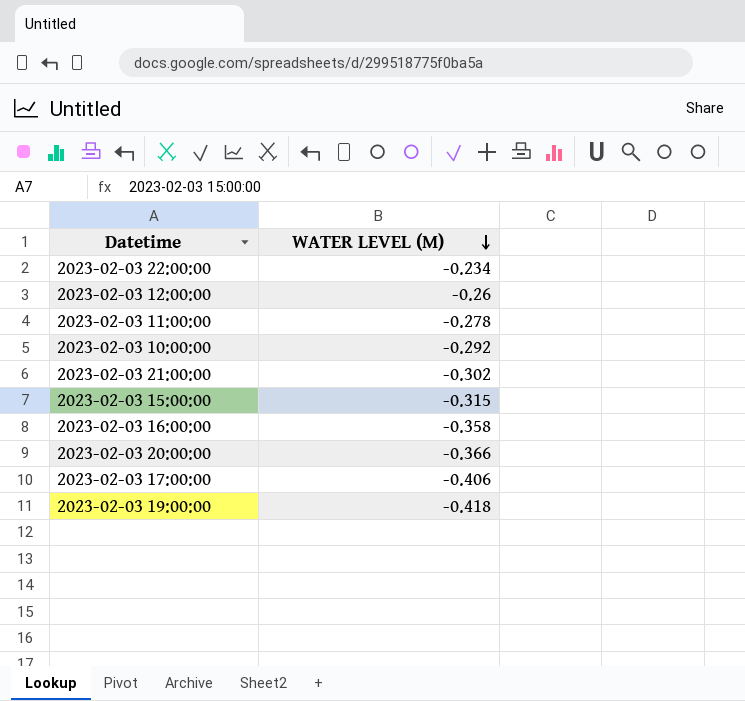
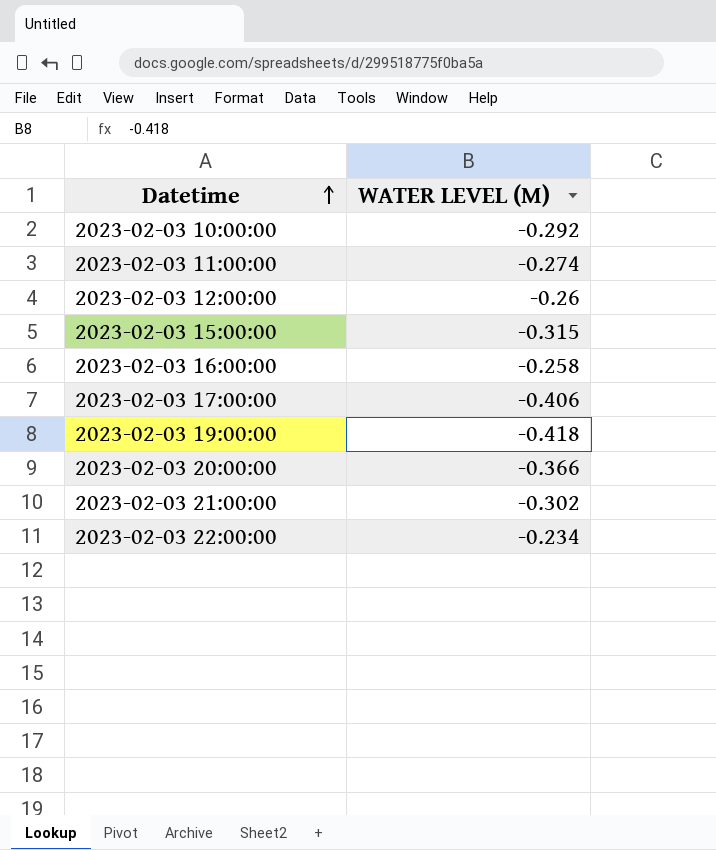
row order: WATER LEVEL (M) descending -> Datetime ascending
2023-02-03 11:00:00 | WATER LEVEL (M): -0.278 -> -0.274
2023-02-03 16:00:00 | WATER LEVEL (M): -0.358 -> -0.258

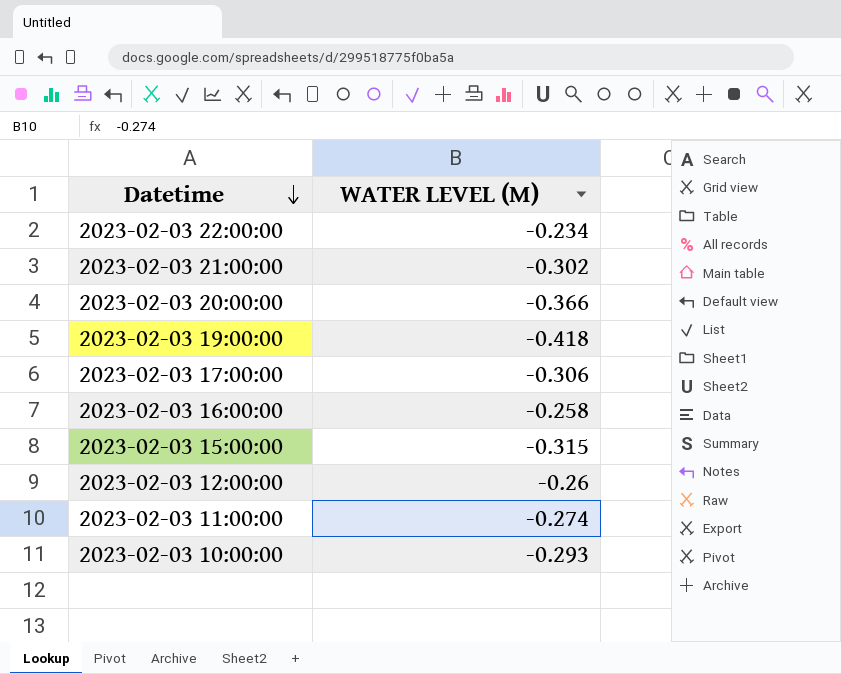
row order: Datetime ascending -> Datetime descending
2023-02-03 17:00:00 | WATER LEVEL (M): -0.406 -> -0.306
2023-02-03 10:00:00 | WATER LEVEL (M): -0.292 -> -0.293

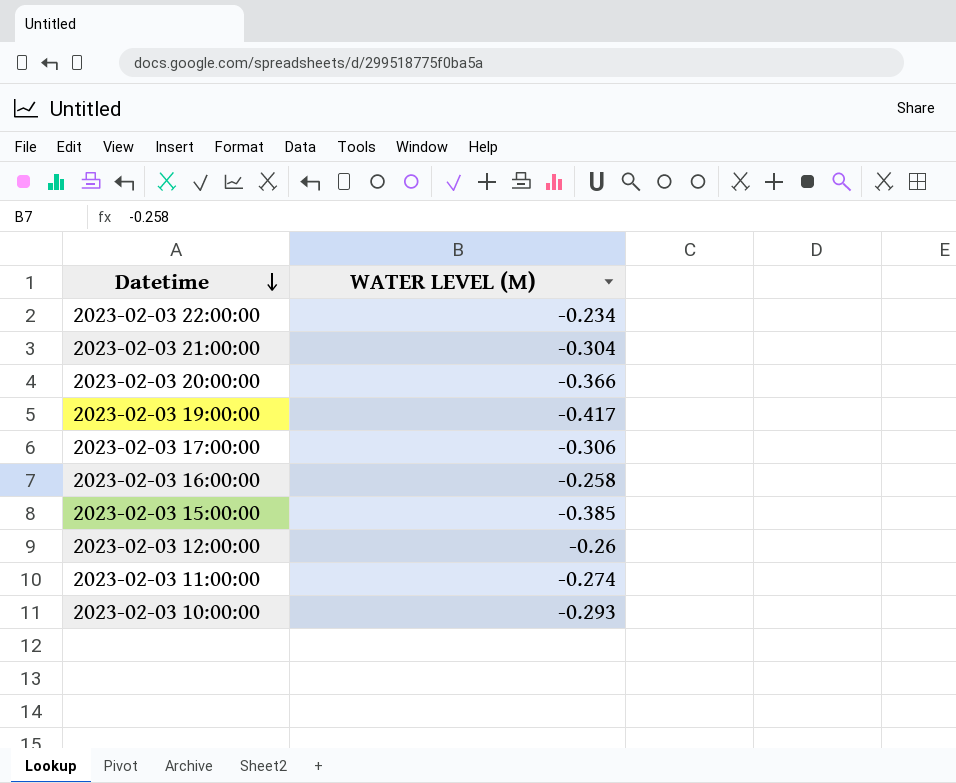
2023-02-03 21:00:00 | WATER LEVEL (M): -0.302 -> -0.304
2023-02-03 19:00:00 | WATER LEVEL (M): -0.418 -> -0.417
2023-02-03 15:00:00 | WATER LEVEL (M): -0.315 -> -0.385

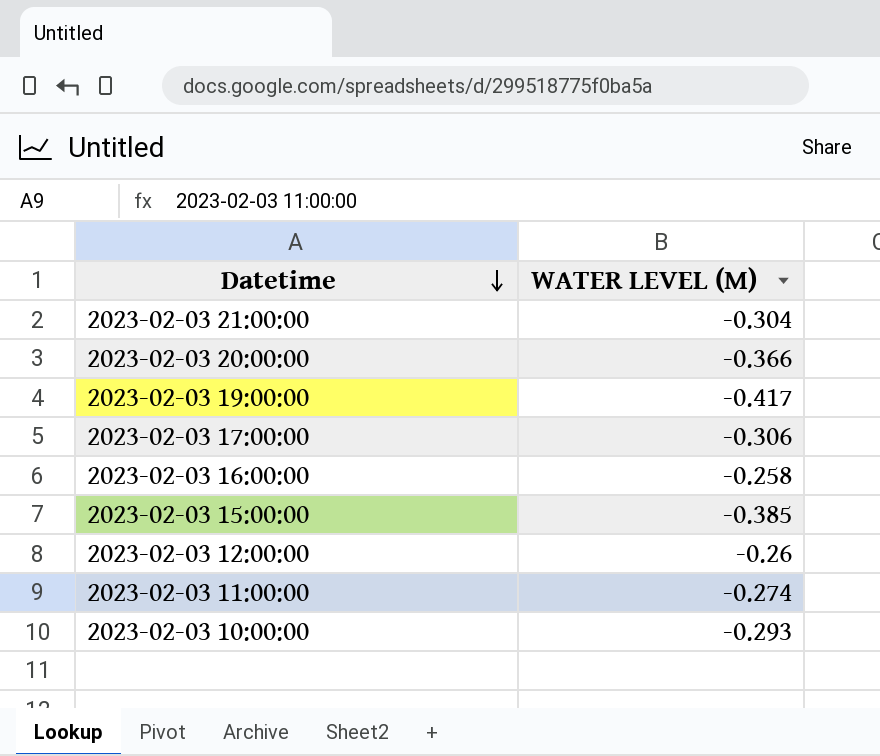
row 2023-02-03 22:00:00: -0.234 -> none

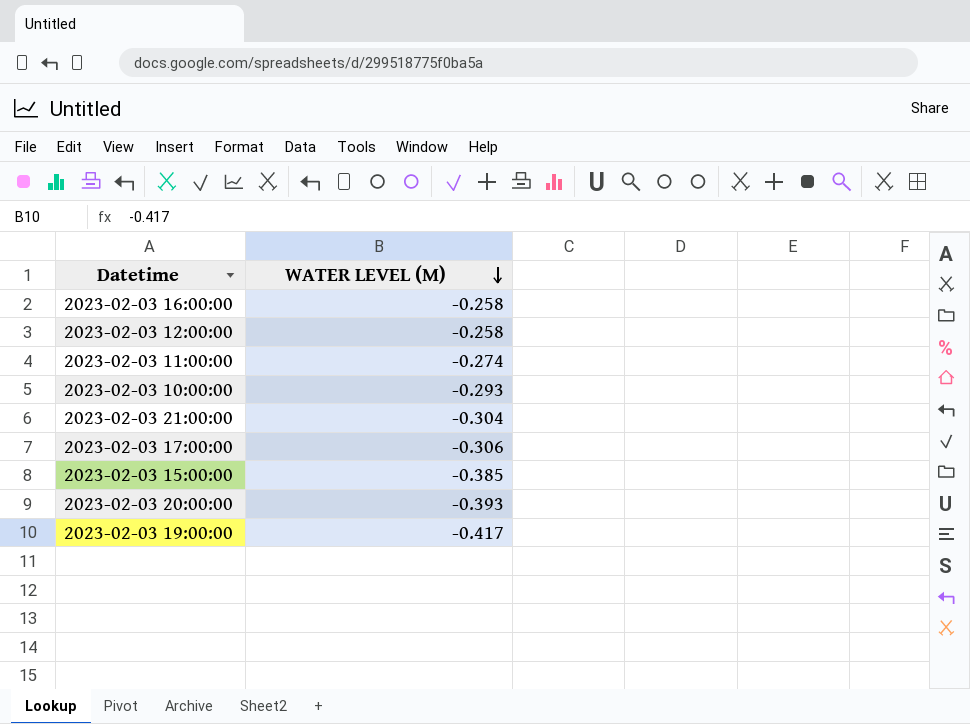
row order: Datetime descending -> WATER LEVEL (M) descending
2023-02-03 12:00:00 | WATER LEVEL (M): -0.26 -> -0.258
2023-02-03 20:00:00 | WATER LEVEL (M): -0.366 -> -0.393

